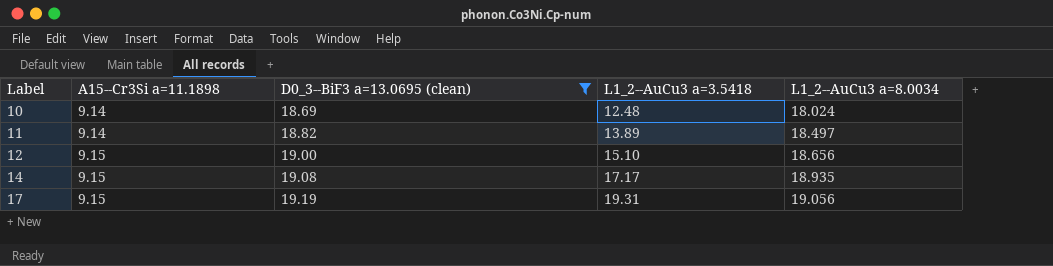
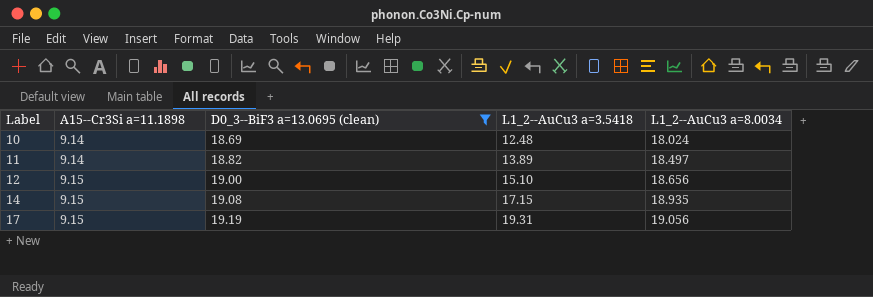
14 | L1_2--AuCu3 a=3.5418: 17.17 -> 17.15

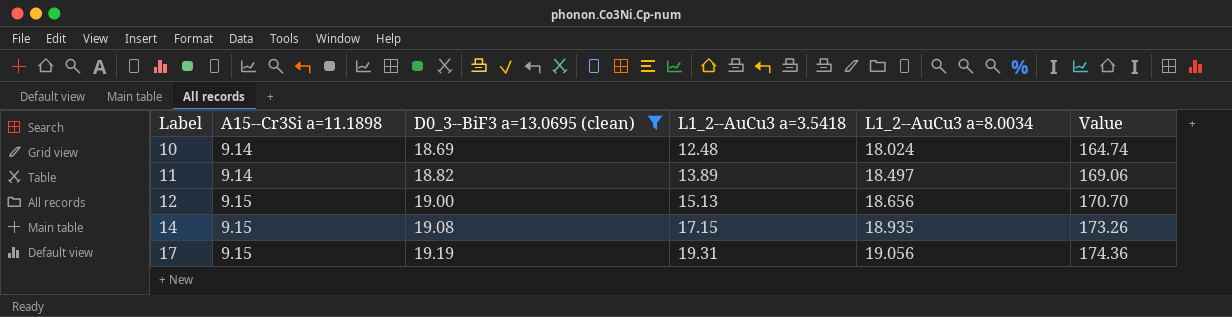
column Value | formula: none -> [A15--Cr3Si a=11.1898] * [L1_2--AuCu3 a=8.0034]
12 | L1_2--AuCu3 a=3.5418: 15.10 -> 15.13

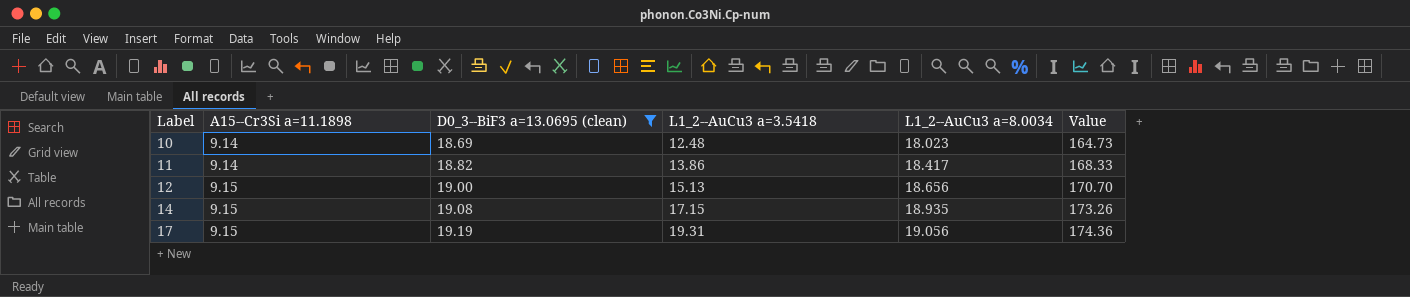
10 | L1_2--AuCu3 a=8.0034: 18.024 -> 18.023
10 | Value: 164.74 -> 164.73
11 | L1_2--AuCu3 a=3.5418: 13.89 -> 13.86
11 | L1_2--AuCu3 a=8.0034: 18.497 -> 18.417
11 | Value: 169.06 -> 168.33

